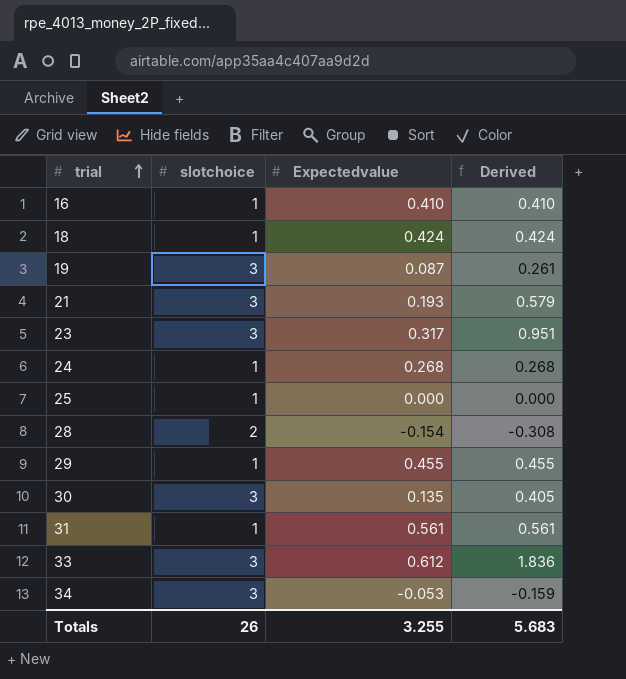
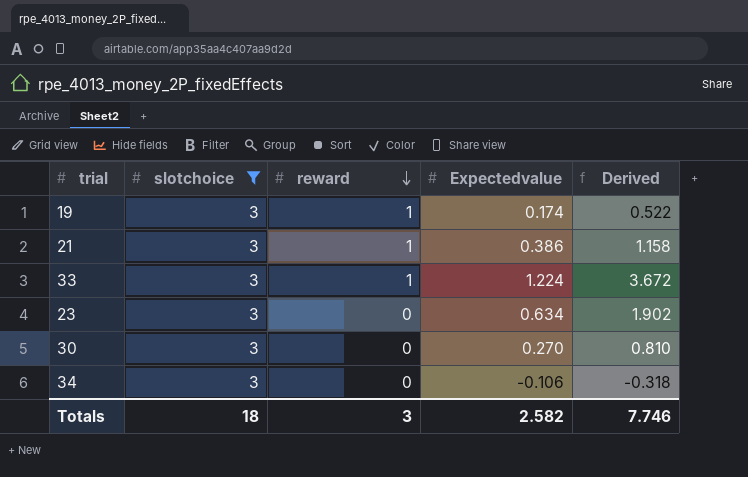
filter: none -> slotchoice = 3
row order: trial ascending -> reward descending
column reward | position: none -> 3
19 | Expectedvalue: 0.087 -> 0.174
19 | Derived: 0.261 -> 0.522
21 | Expectedvalue: 0.193 -> 0.386
21 | Derived: 0.579 -> 1.158
33 | Expectedvalue: 0.612 -> 1.224
33 | Derived: 1.836 -> 3.672
23 | Expectedvalue: 0.317 -> 0.634
23 | Derived: 0.951 -> 1.902
30 | Expectedvalue: 0.135 -> 0.270
30 | Derived: 0.405 -> 0.810
34 | Expectedvalue: -0.053 -> -0.106
34 | Derived: -0.159 -> -0.318
Totals | slotchoice: 26 -> 18
Totals | Expectedvalue: 3.255 -> 2.582
Totals | Derived: 5.683 -> 7.746

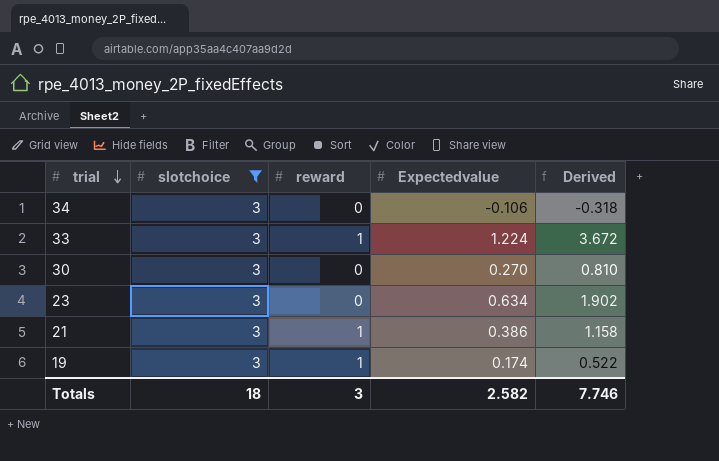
row order: reward descending -> trial descending

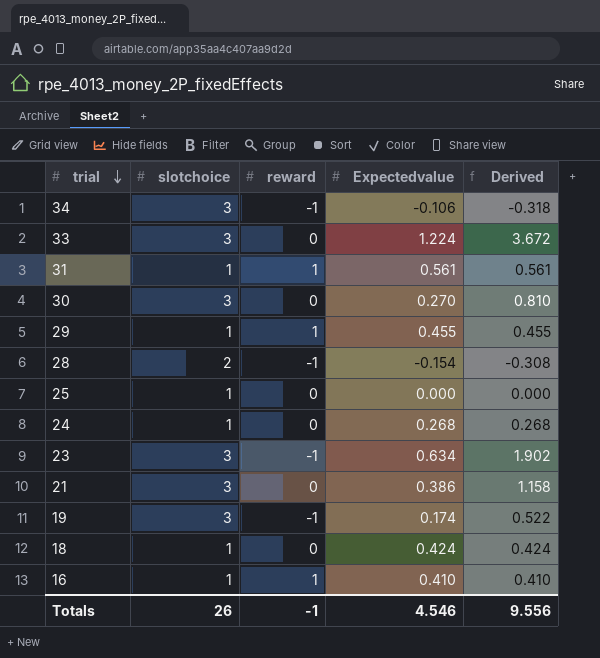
filter: slotchoice = 3 -> none
34 | reward: 0 -> -1
33 | reward: 1 -> 0
23 | reward: 0 -> -1
21 | reward: 1 -> 0
19 | reward: 1 -> -1
Totals | slotchoice: 18 -> 26
Totals | reward: 3 -> -1
Totals | Expectedvalue: 2.582 -> 4.546
Totals | Derived: 7.746 -> 9.556

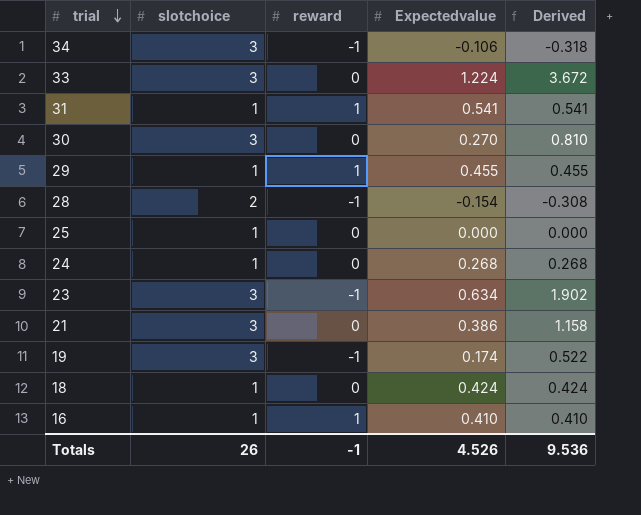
31 | Expectedvalue: 0.561 -> 0.541
31 | Derived: 0.561 -> 0.541
Totals | Expectedvalue: 4.546 -> 4.526
Totals | Derived: 9.556 -> 9.536

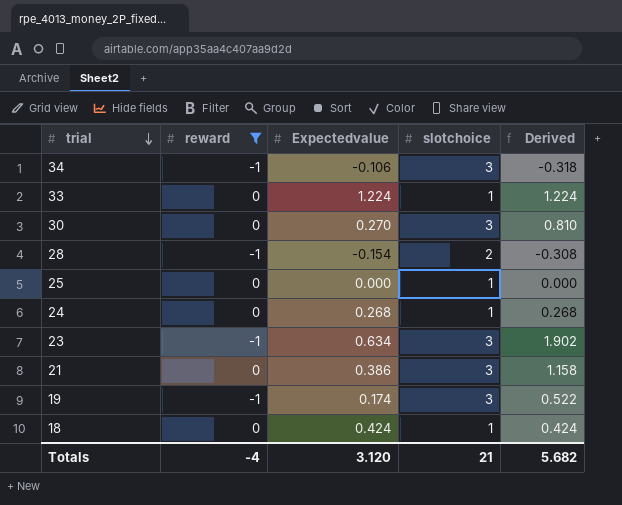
filter: none -> reward != 1
column slotchoice | position: 2 -> 4
33 | slotchoice: 3 -> 1
33 | Derived: 3.672 -> 1.224
Totals | reward: -1 -> -4
Totals | Expectedvalue: 4.526 -> 3.120
Totals | slotchoice: 26 -> 21
Totals | Derived: 9.536 -> 5.682

